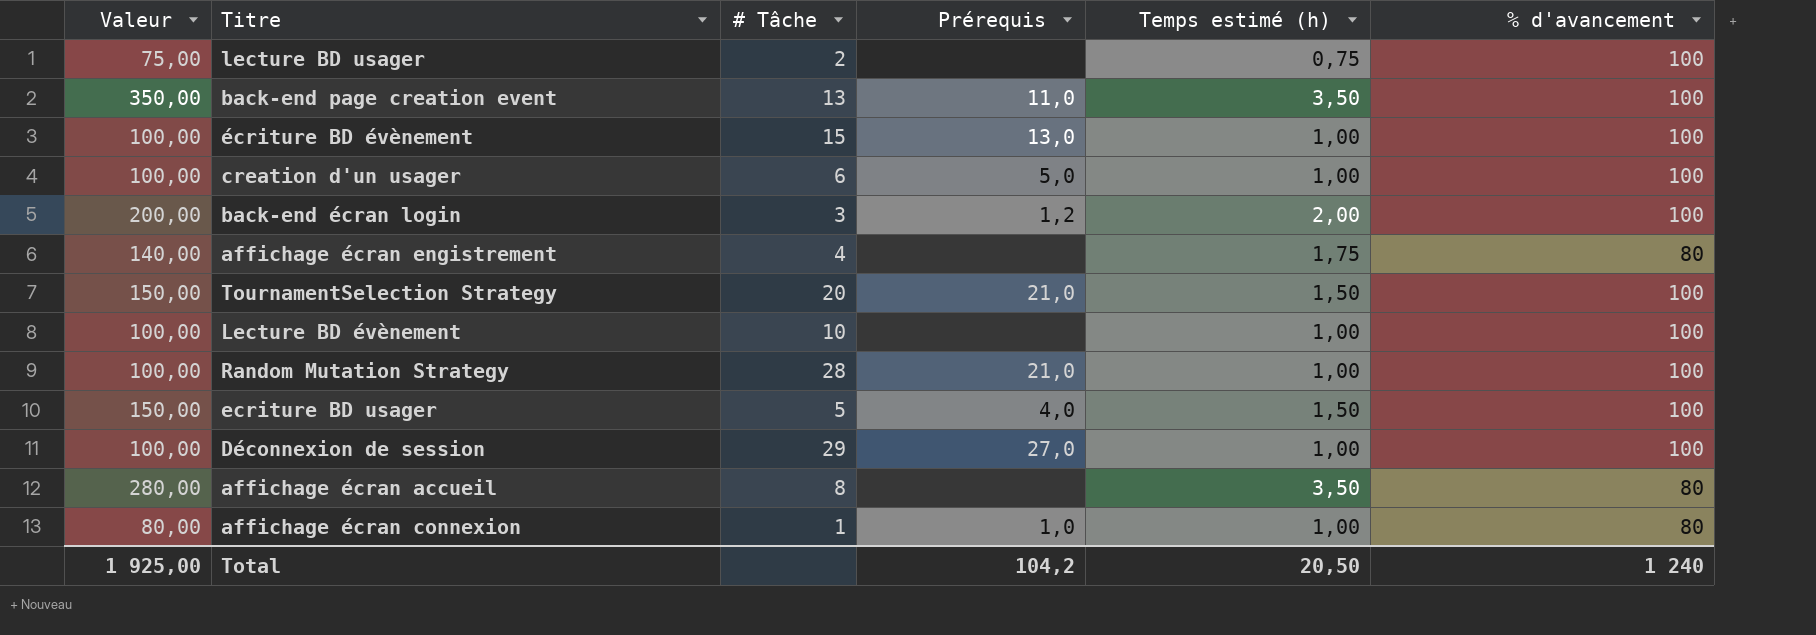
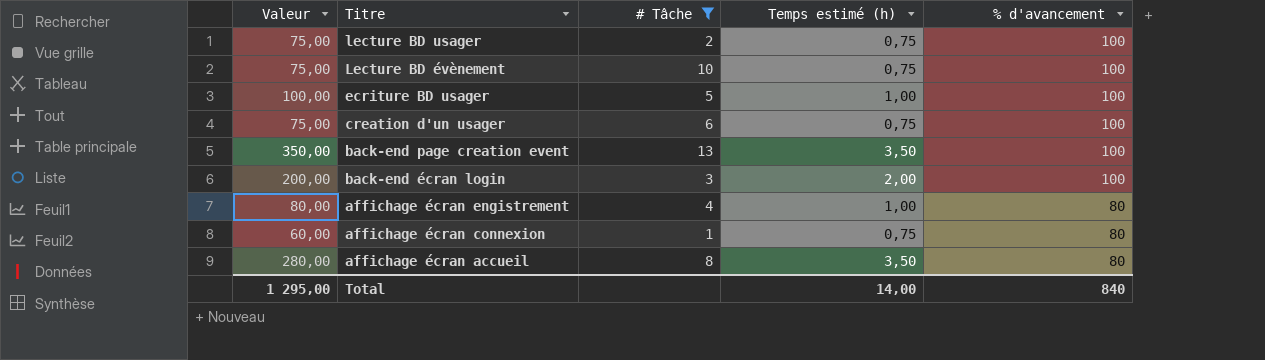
filter: none -> # Tâche <= 13
row order: none -> Titre descending
column Prérequis | position: 4 -> none
Lecture BD évènement | Valeur: 100,00 -> 75,00
Lecture BD évènement | Temps estimé (h): 1,00 -> 0,75
ecriture BD usager | Valeur: 150,00 -> 100,00
ecriture BD usager | Temps estimé (h): 1,50 -> 1,00
creation d'un usager | Valeur: 100,00 -> 75,00
creation d'un usager | Temps estimé (h): 1,00 -> 0,75
affichage écran engistrement | Valeur: 140,00 -> 80,00
affichage écran engistrement | Temps estimé (h): 1,75 -> 1,00
affichage écran connexion | Valeur: 80,00 -> 60,00
affichage écran connexion | Temps estimé (h): 1,00 -> 0,75
Total | Valeur: 1 925,00 -> 1 295,00
Total | Temps estimé (h): 20,50 -> 14,00
Total | % d'avancement: 1 240 -> 840

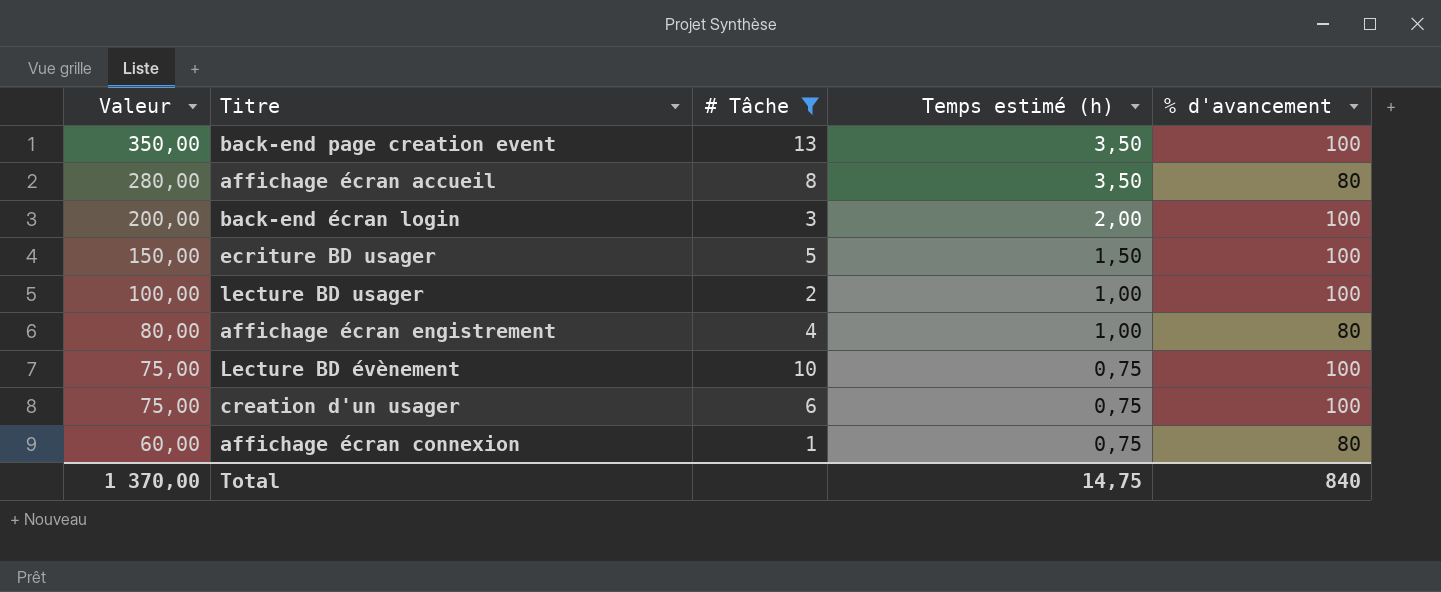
row order: Titre descending -> Valeur descending
ecriture BD usager | Valeur: 100,00 -> 150,00
ecriture BD usager | Temps estimé (h): 1,00 -> 1,50
lecture BD usager | Valeur: 75,00 -> 100,00
lecture BD usager | Temps estimé (h): 0,75 -> 1,00
Total | Valeur: 1 295,00 -> 1 370,00
Total | Temps estimé (h): 14,00 -> 14,75

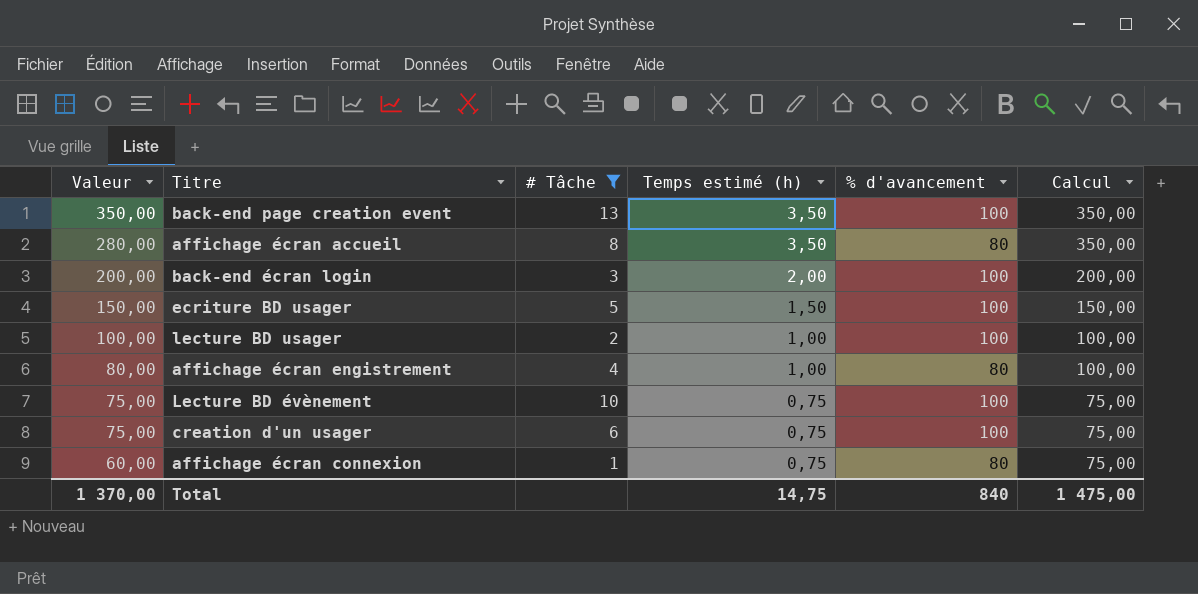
column Calcul | formula: none -> [Temps estimé (h)] * 100

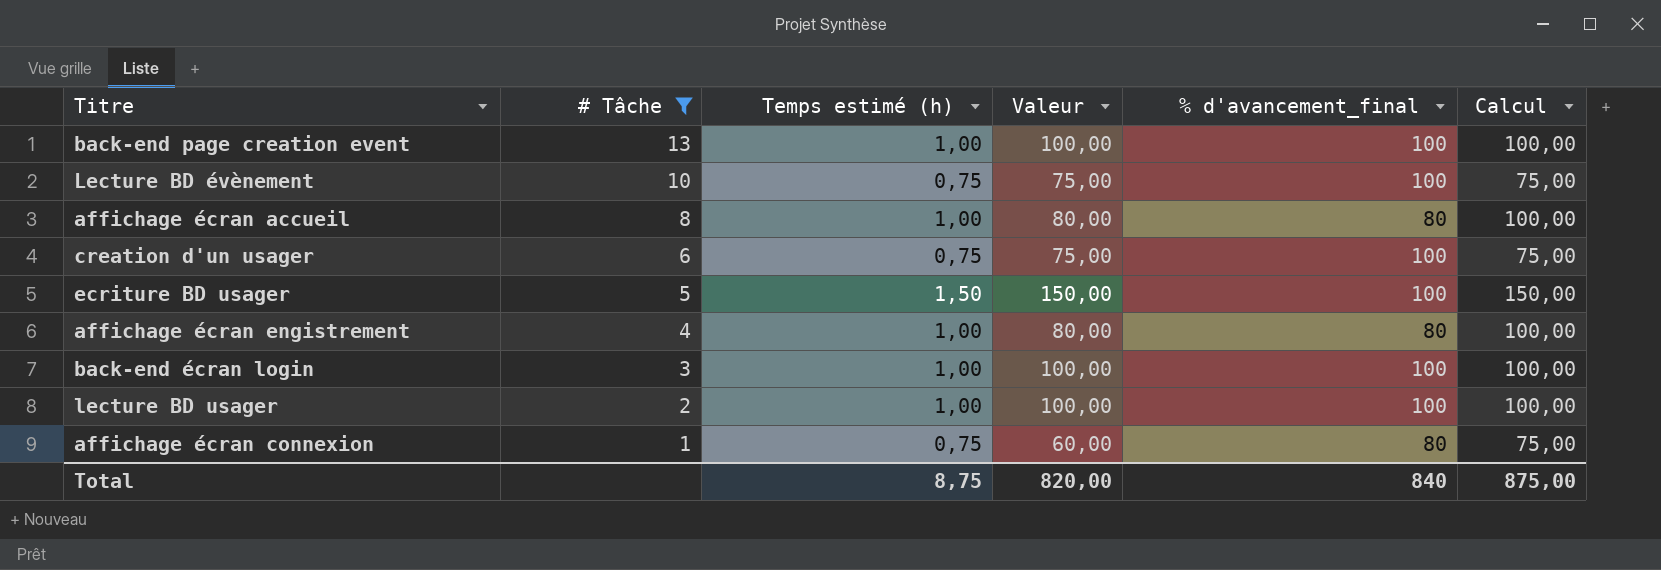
row order: Valeur descending -> # Tâche descending
column Valeur | position: 1 -> 4
column name: % d'avancement -> % d'avancement_final
back-end page creation event | Temps estimé (h): 3,50 -> 1,00
back-end page creation event | Valeur: 350,00 -> 100,00
back-end page creation event | Calcul: 350,00 -> 100,00
affichage écran accueil | Temps estimé (h): 3,50 -> 1,00
affichage écran accueil | Valeur: 280,00 -> 80,00
affichage écran accueil | Calcul: 350,00 -> 100,00
back-end écran login | Temps estimé (h): 2,00 -> 1,00
back-end écran login | Valeur: 200,00 -> 100,00
back-end écran login | Calcul: 200,00 -> 100,00
Total | Temps estimé (h): 14,75 -> 8,75
Total | Valeur: 1 370,00 -> 820,00
Total | Calcul: 1 475,00 -> 875,00

